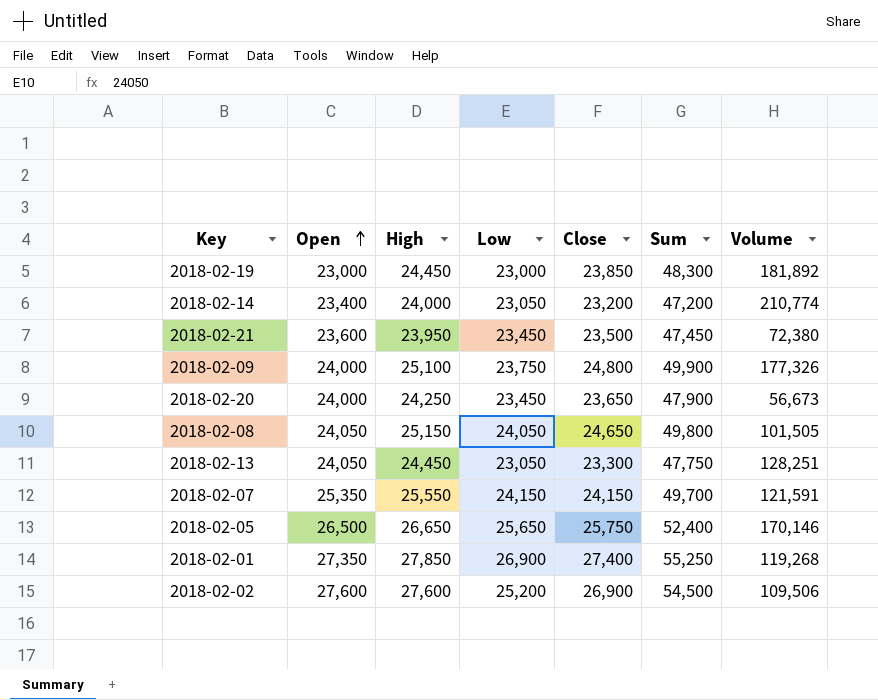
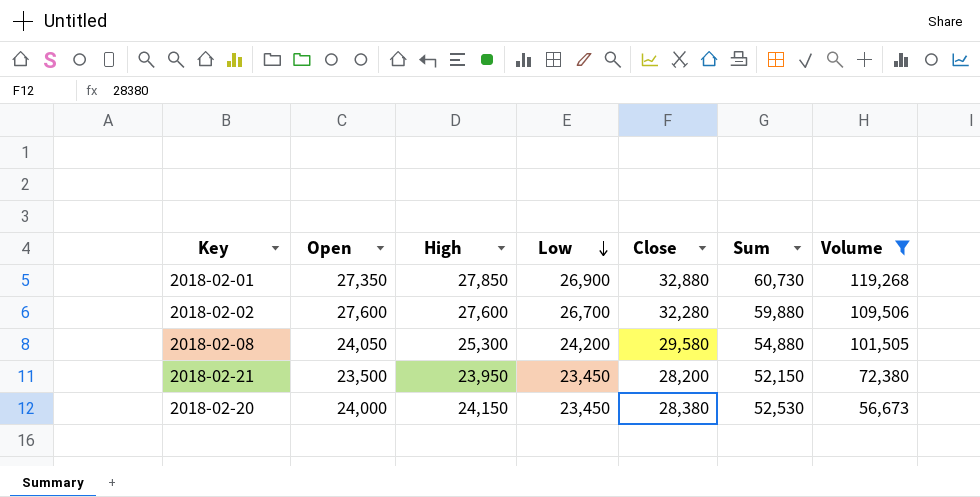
filter: none -> Volume <= 119,268
row order: Open ascending -> Low descending
2018-02-01 | Close: 27,400 -> 32,880
2018-02-01 | Sum: 55,250 -> 60,730
2018-02-02 | Low: 25,200 -> 26,700
2018-02-02 | Close: 26,900 -> 32,280
2018-02-02 | Sum: 54,500 -> 59,880
2018-02-08 | High: 25,150 -> 25,300
2018-02-08 | Low: 24,050 -> 24,200
2018-02-08 | Close: 24,650 -> 29,580
2018-02-08 | Sum: 49,800 -> 54,880
2018-02-21 | Open: 23,600 -> 23,500
2018-02-21 | Close: 23,500 -> 28,200
2018-02-21 | Sum: 47,450 -> 52,150
2018-02-20 | High: 24,250 -> 24,150
2018-02-20 | Close: 23,650 -> 28,380
2018-02-20 | Sum: 47,900 -> 52,530

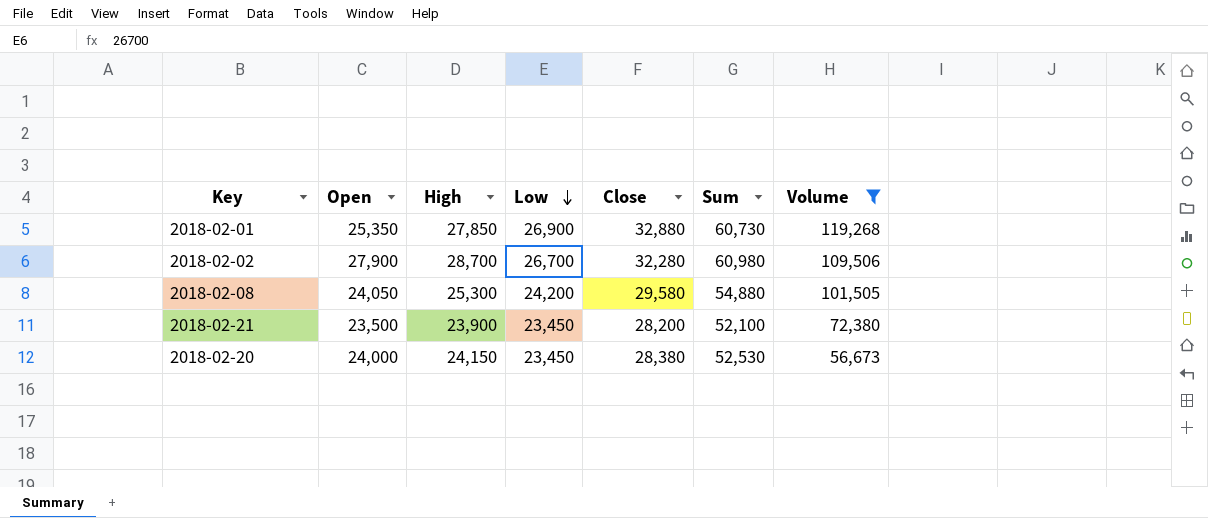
2018-02-01 | Open: 27,350 -> 25,350
2018-02-02 | Open: 27,600 -> 27,900
2018-02-02 | High: 27,600 -> 28,700
2018-02-02 | Sum: 59,880 -> 60,980
2018-02-21 | High: 23,950 -> 23,900
2018-02-21 | Sum: 52,150 -> 52,100

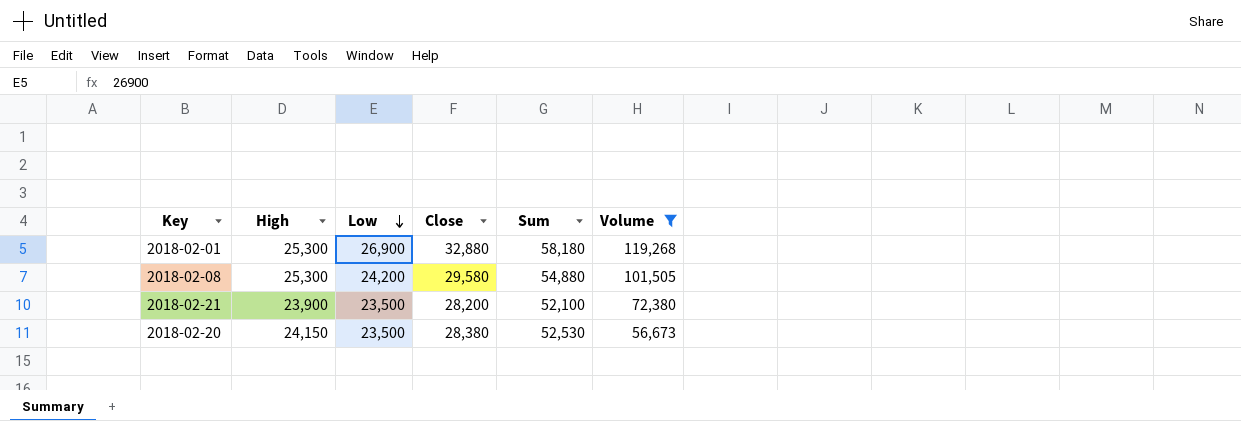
column Open | position: 2 -> none
row 2018-02-02: 27,900 | 28,700 | 26,700 | 32,280 | 60,980 | 109,506 -> none
2018-02-01 | High: 27,850 -> 25,300
2018-02-01 | Sum: 60,730 -> 58,180
2018-02-21 | Low: 23,450 -> 23,500
2018-02-20 | Low: 23,450 -> 23,500

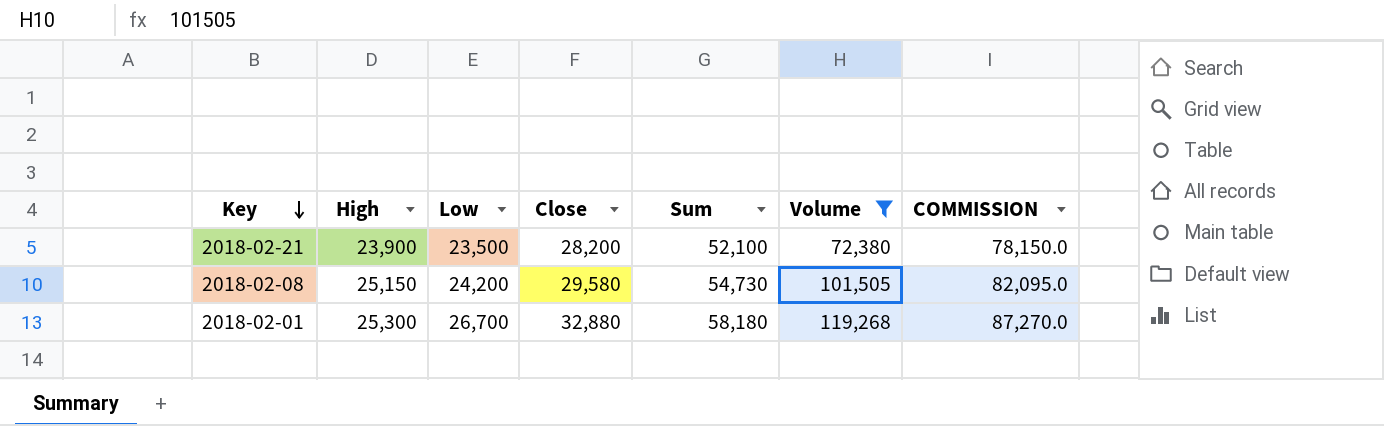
row order: Low descending -> Key descending
column COMMISSION | formula: none -> [Sum] * 1.5
row 2018-02-20: 24,150 | 23,500 | 28,380 | 52,530 | 56,673 -> none
2018-02-08 | High: 25,300 -> 25,150
2018-02-08 | Sum: 54,880 -> 54,730
2018-02-01 | Low: 26,900 -> 26,700

